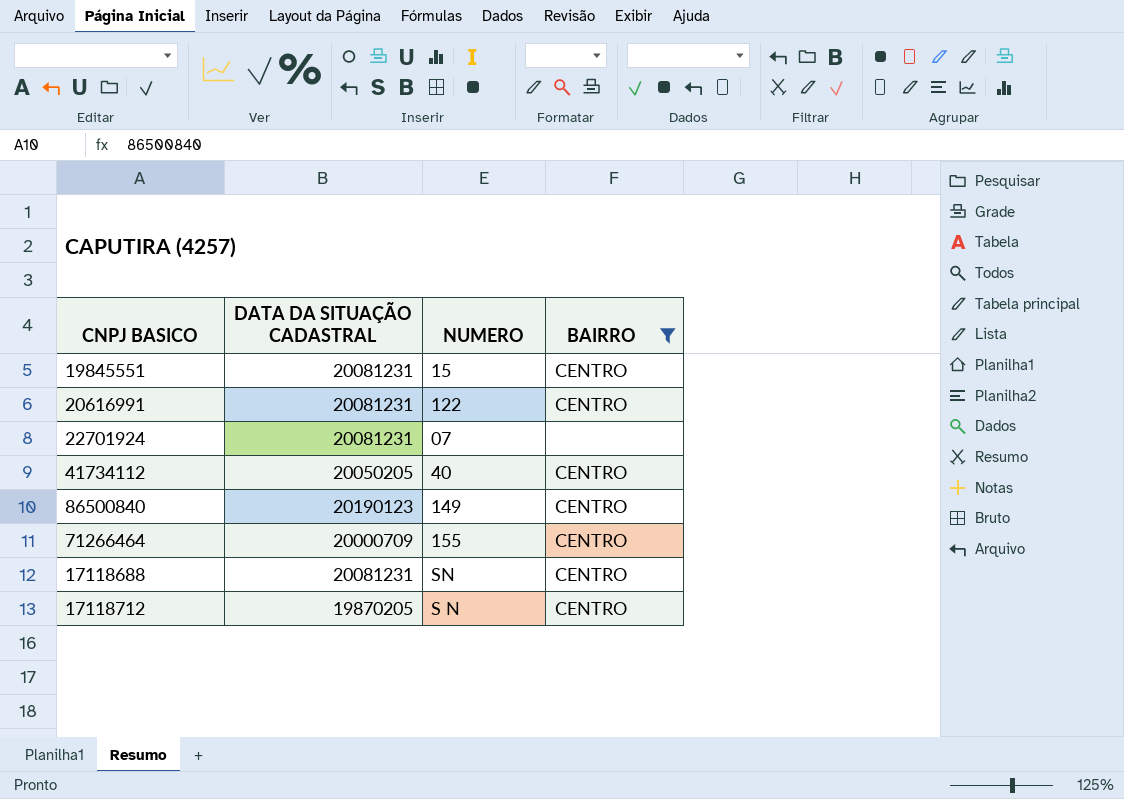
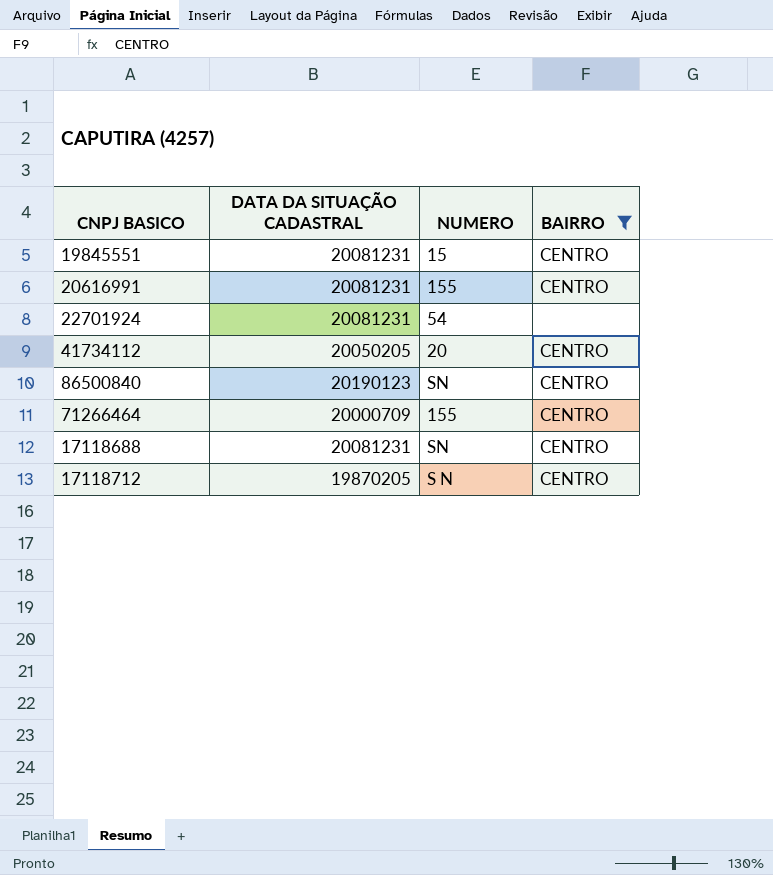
20616991 | NUMERO: 122 -> 155
22701924 | NUMERO: 07 -> 54
41734112 | NUMERO: 40 -> 20
86500840 | NUMERO: 149 -> SN

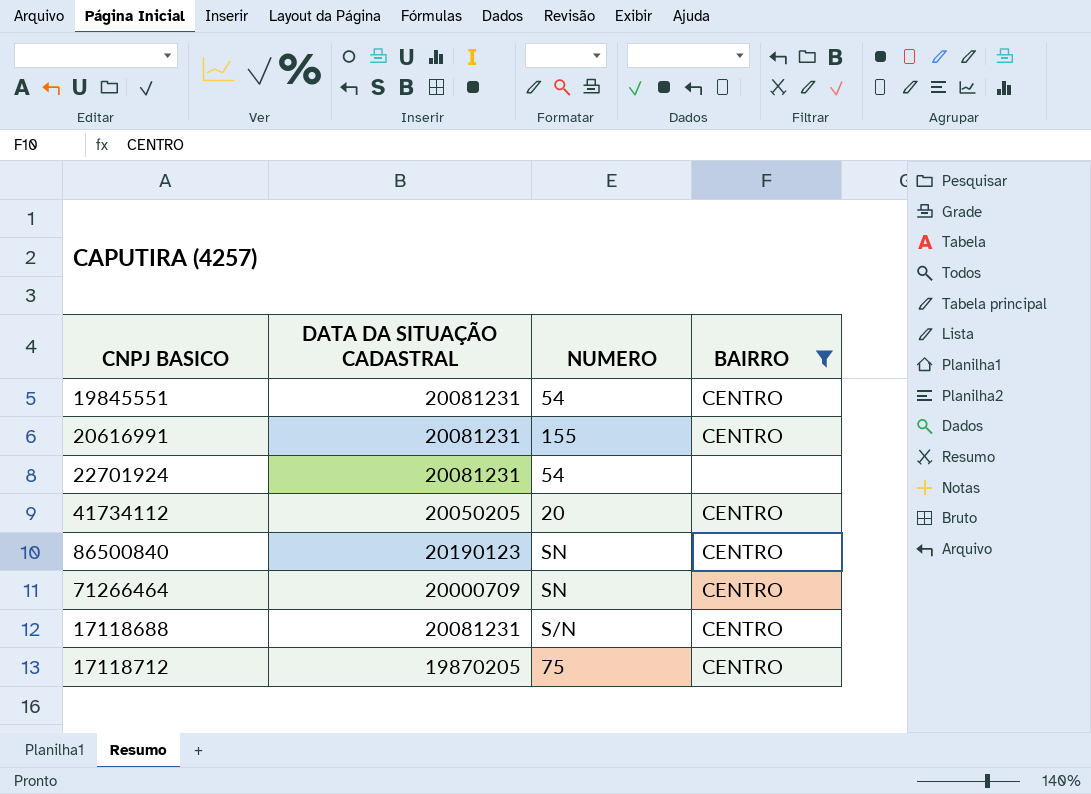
19845551 | NUMERO: 15 -> 54
71266464 | NUMERO: 155 -> SN
17118688 | NUMERO: SN -> S/N
17118712 | NUMERO: S N -> 75

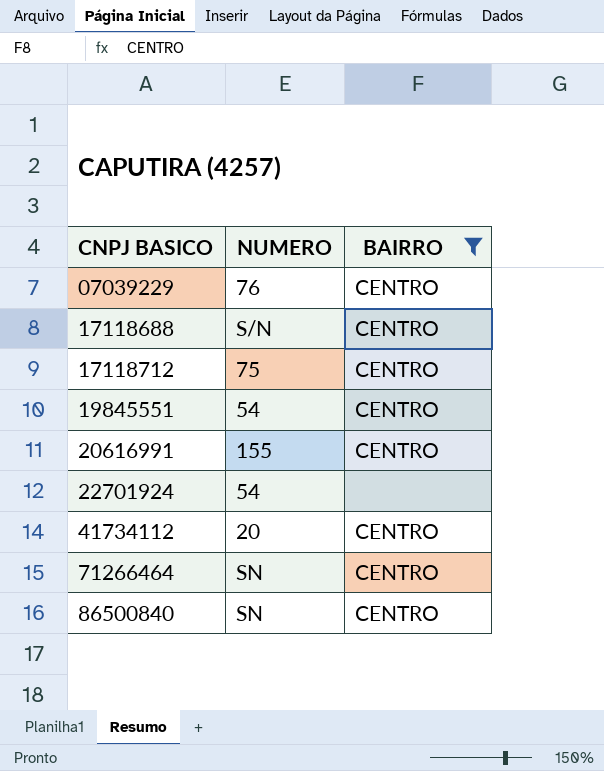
row order: none -> CNPJ BASICO ascending
column DATA DA SITUAÇÃO CADASTRAL | position: 2 -> none
row 07039229: none -> 76 | CENTRO

